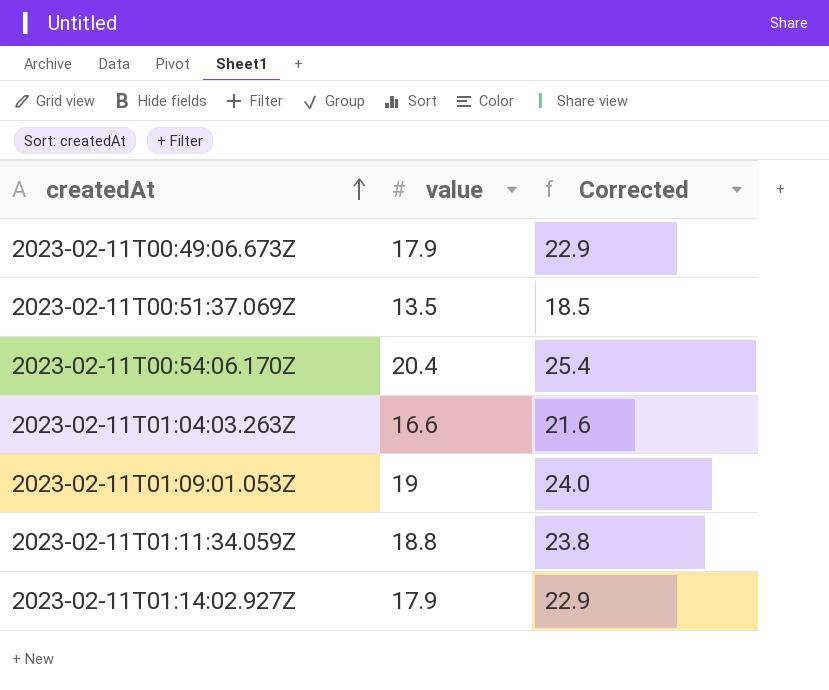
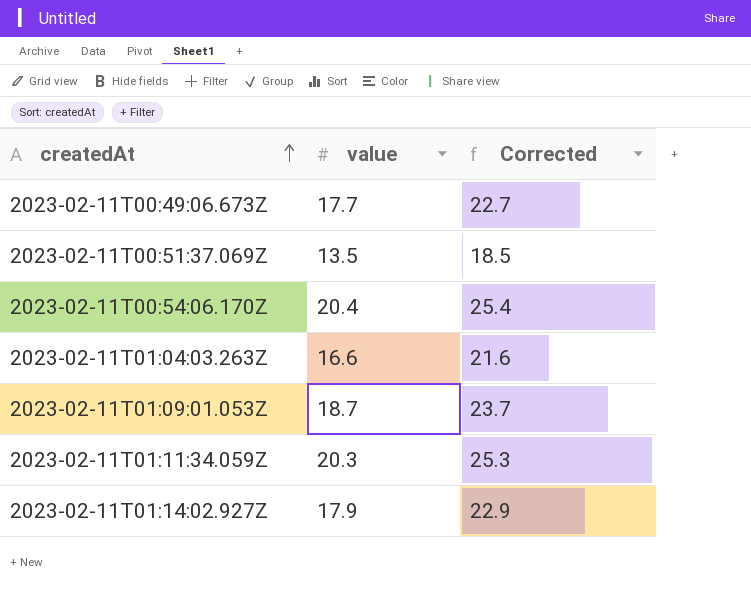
2023-02-11T00:49:06.673Z | value: 17.9 -> 17.7
2023-02-11T00:49:06.673Z | Corrected: 22.9 -> 22.7
2023-02-11T01:09:01.053Z | value: 19 -> 18.7
2023-02-11T01:09:01.053Z | Corrected: 24.0 -> 23.7
2023-02-11T01:11:34.059Z | value: 18.8 -> 20.3
2023-02-11T01:11:34.059Z | Corrected: 23.8 -> 25.3

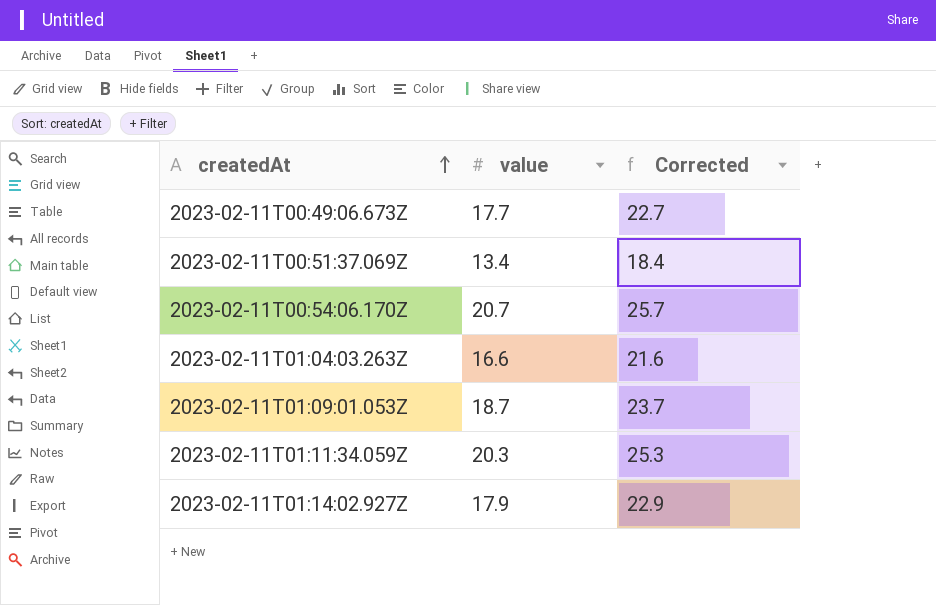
2023-02-11T00:51:37.069Z | value: 13.5 -> 13.4
2023-02-11T00:51:37.069Z | Corrected: 18.5 -> 18.4
2023-02-11T00:54:06.170Z | value: 20.4 -> 20.7
2023-02-11T00:54:06.170Z | Corrected: 25.4 -> 25.7

